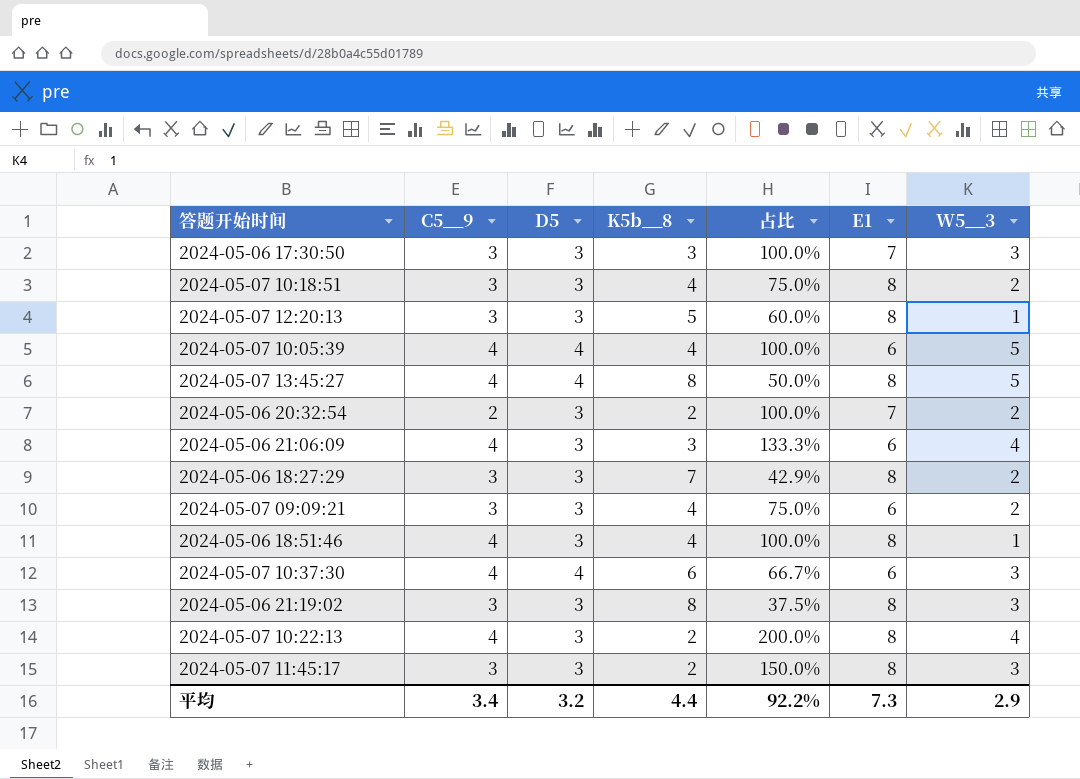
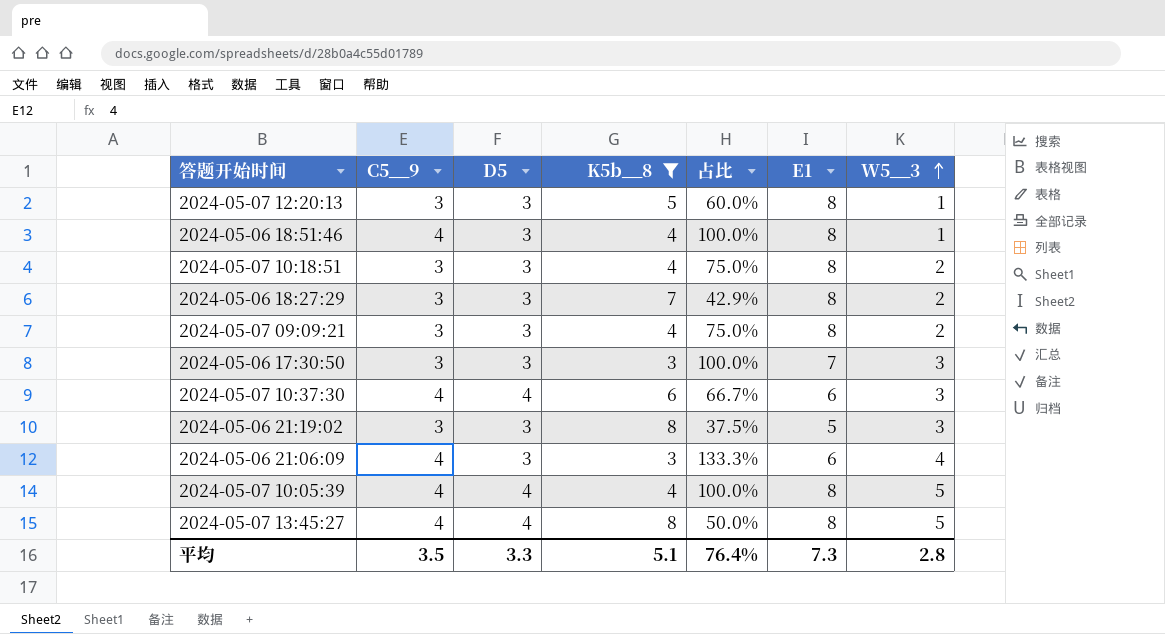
filter: none -> K5b__8 != 2
row order: none -> W5__3 ascending
2024-05-07 09:09:21 | E1: 6 -> 8
2024-05-06 21:19:02 | E1: 8 -> 5
2024-05-07 10:05:39 | E1: 6 -> 8
平均 | C5__9: 3.4 -> 3.5
平均 | D5: 3.2 -> 3.3
平均 | K5b__8: 4.4 -> 5.1
平均 | 占比: 92.2% -> 76.4%
平均 | W5__3: 2.9 -> 2.8

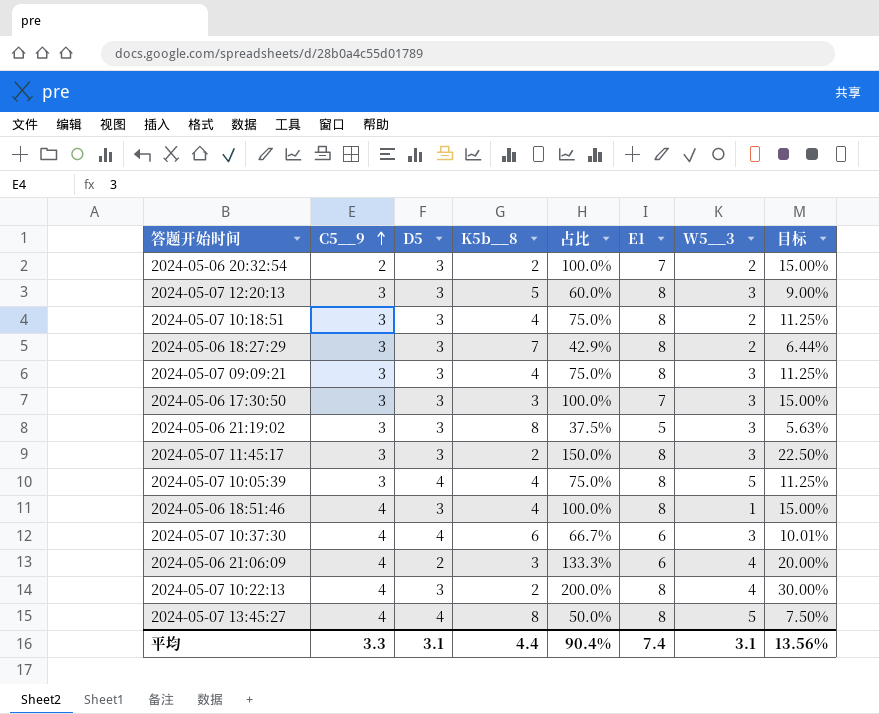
filter: K5b__8 != 2 -> none
row order: W5__3 ascending -> C5__9 ascending
column 目标 | formula: none -> [占比] * 0.15
2024-05-07 12:20:13 | W5__3: 1 -> 3
2024-05-07 09:09:21 | W5__3: 2 -> 3
2024-05-07 10:05:39 | C5__9: 4 -> 3
2024-05-07 10:05:39 | 占比: 100.0% -> 75.0%
2024-05-06 21:06:09 | D5: 3 -> 2
平均 | C5__9: 3.5 -> 3.3
平均 | D5: 3.3 -> 3.1
平均 | K5b__8: 5.1 -> 4.4
平均 | 占比: 76.4% -> 90.4%
平均 | E1: 7.3 -> 7.4
平均 | W5__3: 2.8 -> 3.1

